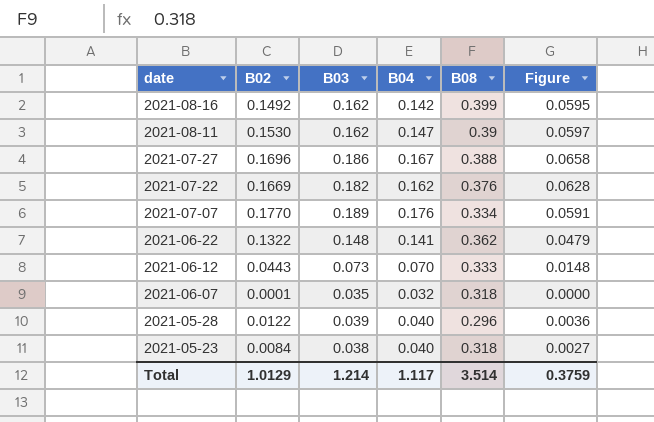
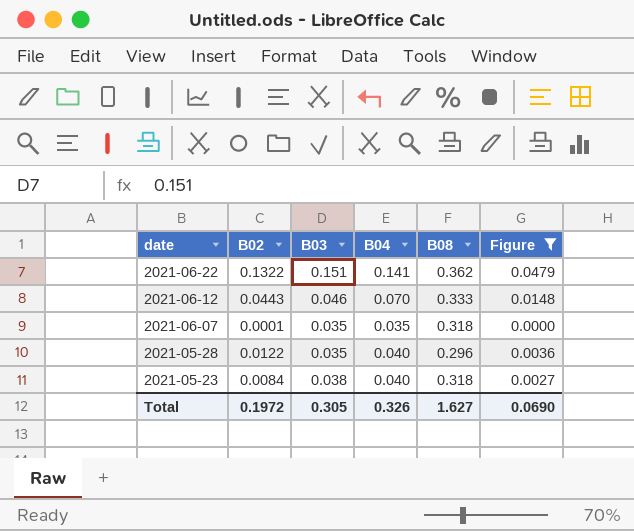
filter: none -> Figure <= 0.0479
2021-06-22 | B03: 0.148 -> 0.151
2021-06-12 | B03: 0.073 -> 0.046
2021-06-07 | B04: 0.032 -> 0.035
2021-05-28 | B03: 0.039 -> 0.035
Total | B02: 1.0129 -> 0.1972
Total | B03: 1.214 -> 0.305
Total | B04: 1.117 -> 0.326
Total | B08: 3.514 -> 1.627
Total | Figure: 0.3759 -> 0.0690

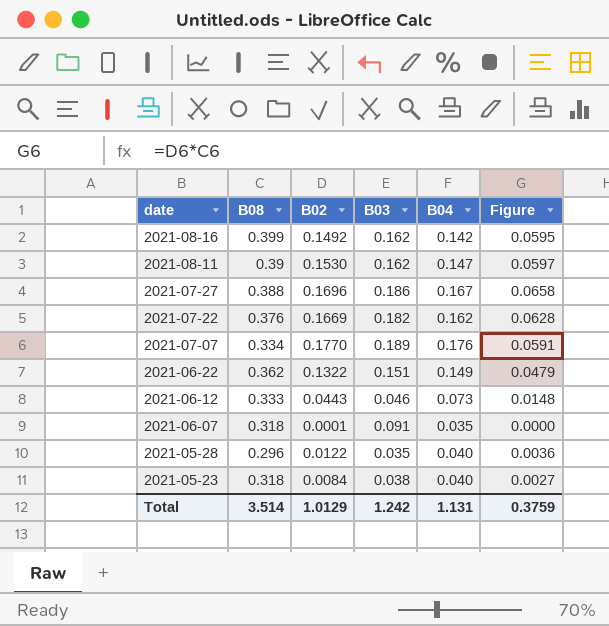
filter: Figure <= 0.0479 -> none
column B08 | position: 5 -> 2
2021-06-22 | B04: 0.141 -> 0.149
2021-06-12 | B04: 0.070 -> 0.073
2021-06-07 | B03: 0.035 -> 0.091
Total | B08: 1.627 -> 3.514
Total | B02: 0.1972 -> 1.0129
Total | B03: 0.305 -> 1.242
Total | B04: 0.326 -> 1.131
Total | Figure: 0.0690 -> 0.3759

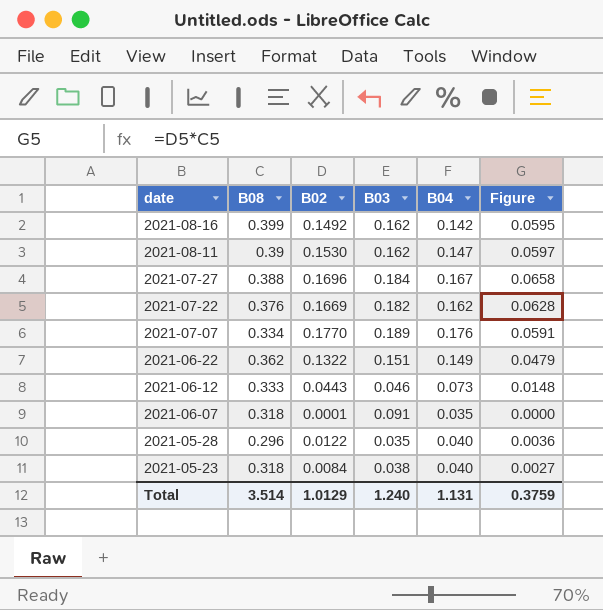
2021-07-27 | B03: 0.186 -> 0.184
Total | B03: 1.242 -> 1.240

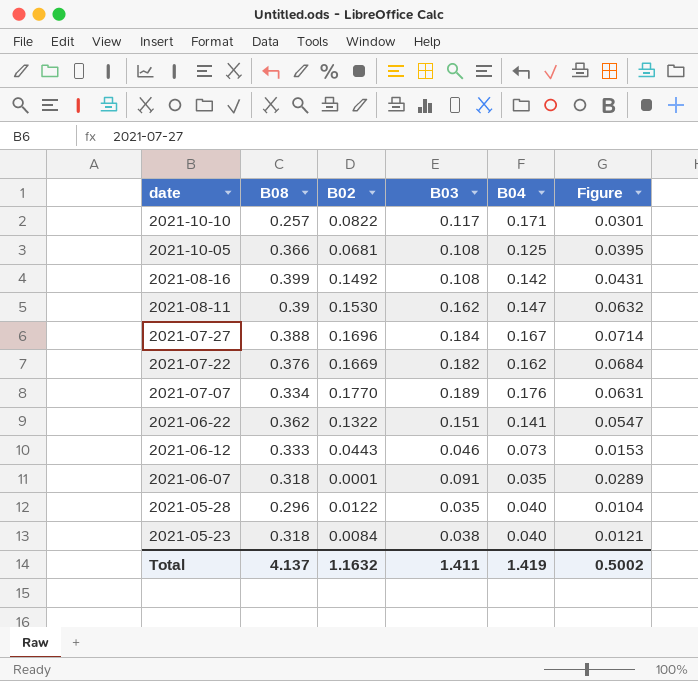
column Figure | formula: [B08] * [B02] -> [B08] * [B03]
row 2021-10-10: none -> 0.257 | 0.0822 | 0.117 | 0.171 | 0.0301
row 2021-10-05: none -> 0.366 | 0.0681 | 0.108 | 0.125 | 0.0395
2021-08-16 | B03: 0.162 -> 0.108
2021-06-22 | B04: 0.149 -> 0.141
Total | B08: 3.514 -> 4.137
Total | B02: 1.0129 -> 1.1632
Total | B03: 1.240 -> 1.411
Total | B04: 1.131 -> 1.419
Total | Figure: 0.3759 -> 0.5002

